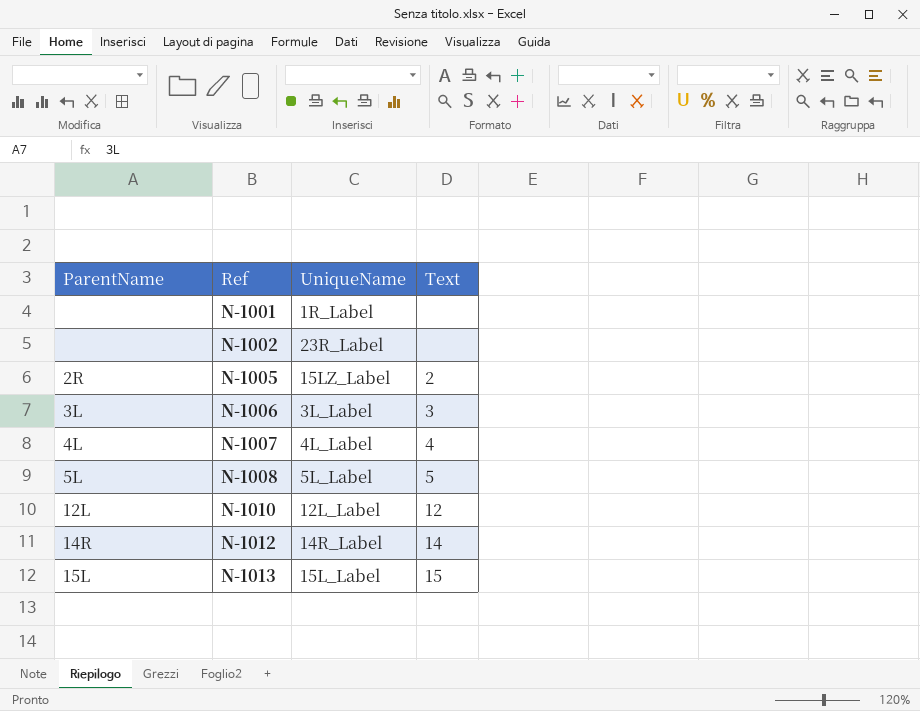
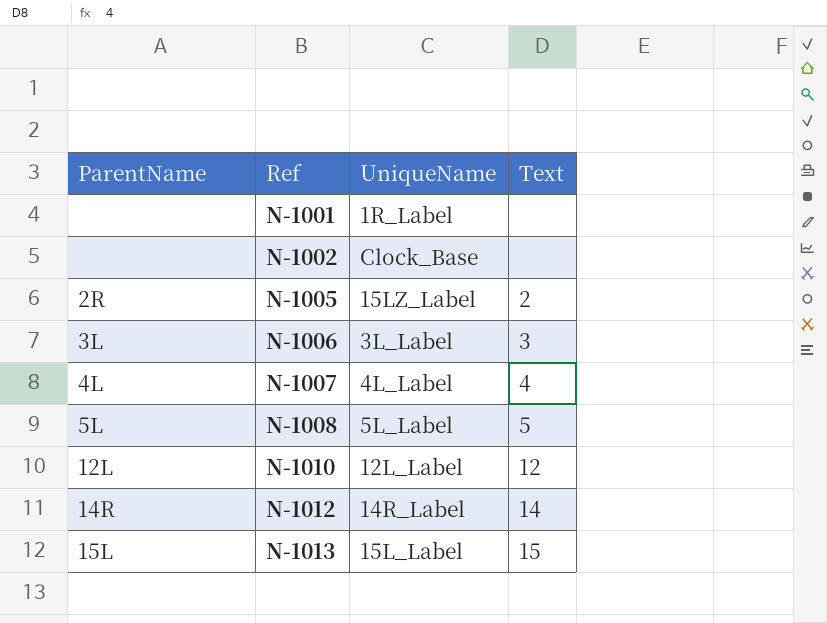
N-1002 | UniqueName: 23R_Label -> Clock_Base

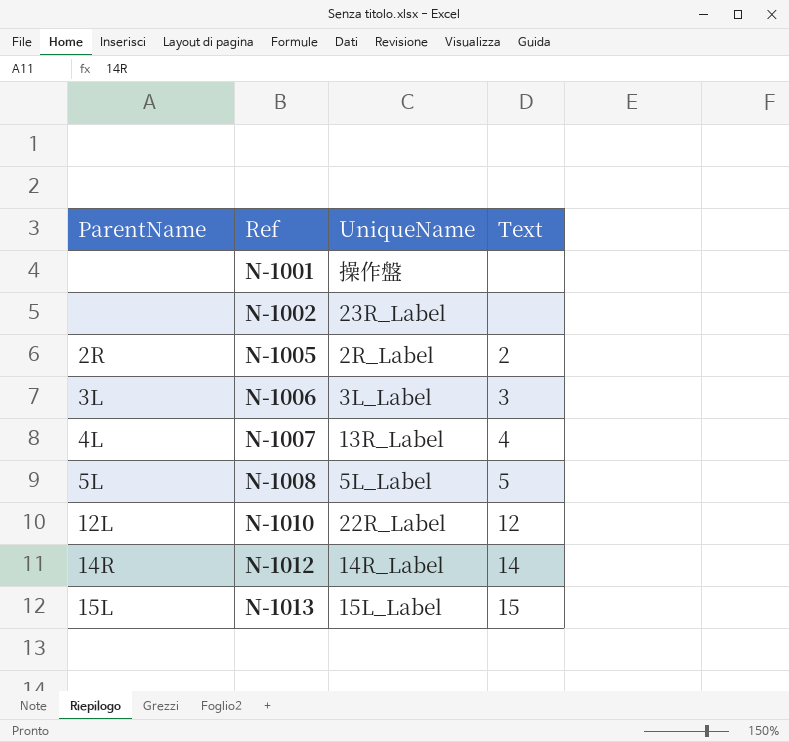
N-1001 | UniqueName: 1R_Label -> 操作盤
N-1002 | UniqueName: Clock_Base -> 23R_Label
N-1005 | UniqueName: 15LZ_Label -> 2R_Label
N-1007 | UniqueName: 4L_Label -> 13R_Label
N-1010 | UniqueName: 12L_Label -> 22R_Label

